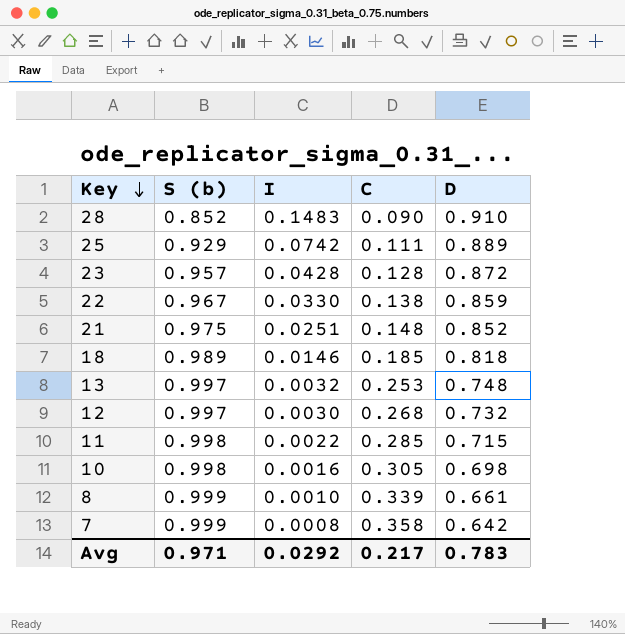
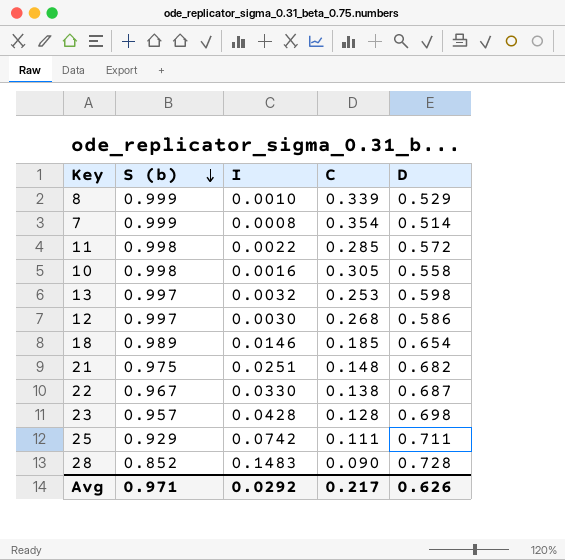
row order: Key descending -> S (b) descending
8 | D: 0.661 -> 0.529
7 | C: 0.358 -> 0.354
7 | D: 0.642 -> 0.514
11 | D: 0.715 -> 0.572
10 | D: 0.698 -> 0.558
13 | D: 0.748 -> 0.598
12 | D: 0.732 -> 0.586
18 | D: 0.818 -> 0.654
21 | D: 0.852 -> 0.682
22 | D: 0.859 -> 0.687
23 | D: 0.872 -> 0.698
25 | D: 0.889 -> 0.711
28 | D: 0.910 -> 0.728
Avg | D: 0.783 -> 0.626

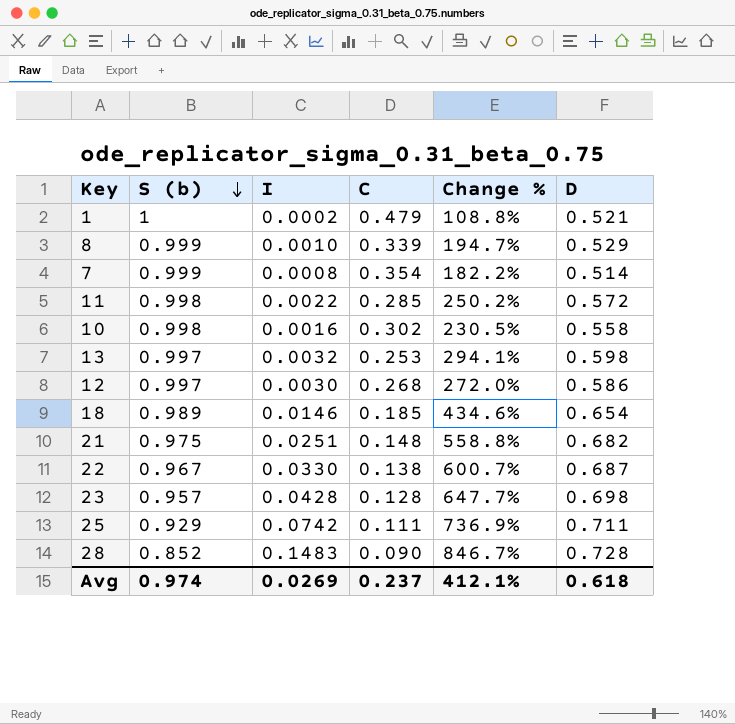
column Change % | formula: none -> ([S (b)] - [C]) / [C]
row 1: none -> 1 | 0.0002 | 0.479 | 108.8% | 0.521
10 | C: 0.305 -> 0.302
Avg | S (b): 0.971 -> 0.974
Avg | I: 0.0292 -> 0.0269
Avg | C: 0.217 -> 0.237
Avg | D: 0.626 -> 0.618

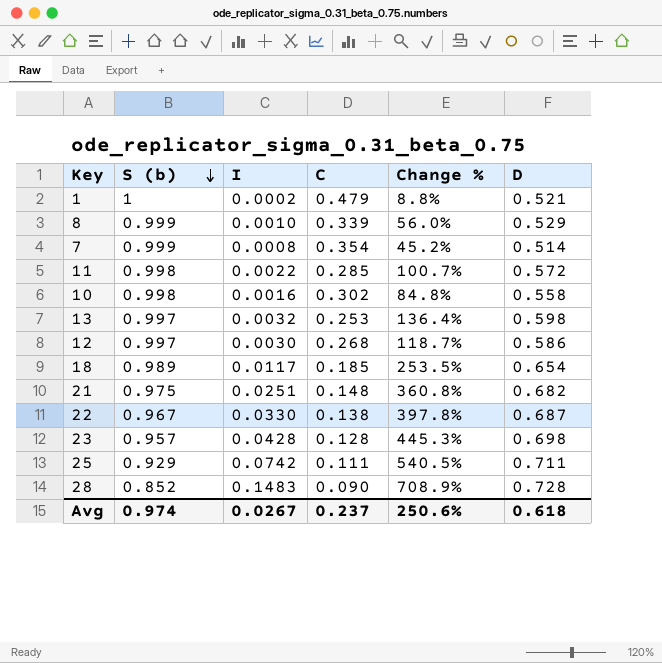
column Change % | formula: ([S (b)] - [C]) / [C] -> ([D] - [C]) / [C]
18 | I: 0.0146 -> 0.0117
Avg | I: 0.0269 -> 0.0267
Avg | Change %: 412.1% -> 250.6%

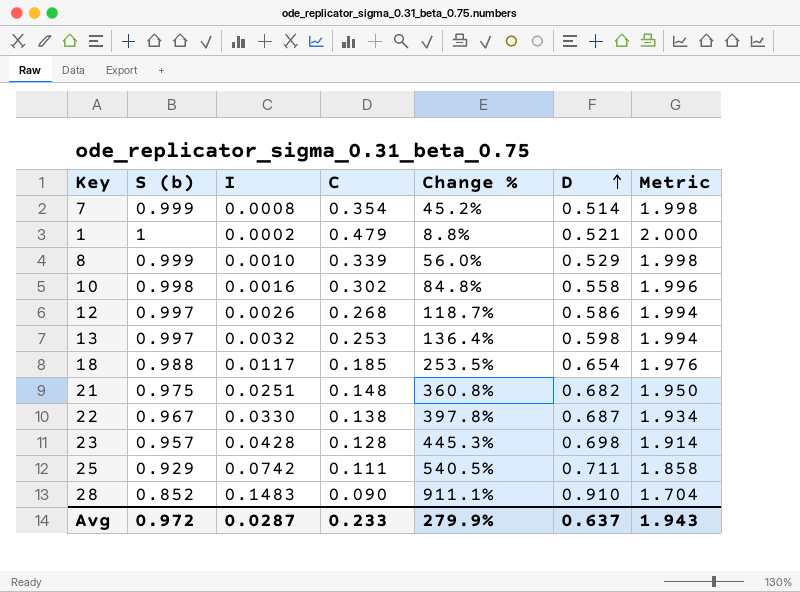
row order: S (b) descending -> D ascending
column Metric | formula: none -> [S (b)] * 2
row 11: 0.998 | 0.0022 | 0.285 | 100.7% | 0.572 -> none
12 | I: 0.0030 -> 0.0026
18 | S (b): 0.989 -> 0.988
28 | Change %: 708.9% -> 911.1%
28 | D: 0.728 -> 0.910
Avg | S (b): 0.974 -> 0.972
Avg | I: 0.0267 -> 0.0287
Avg | C: 0.237 -> 0.233
Avg | Change %: 250.6% -> 279.9%
Avg | D: 0.618 -> 0.637

